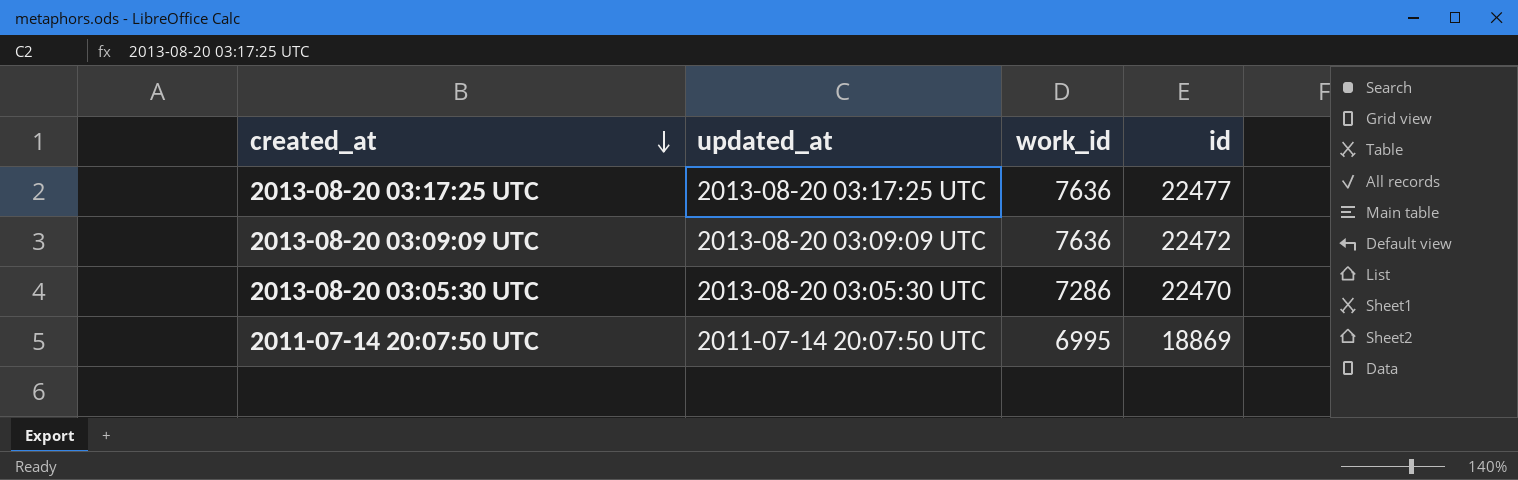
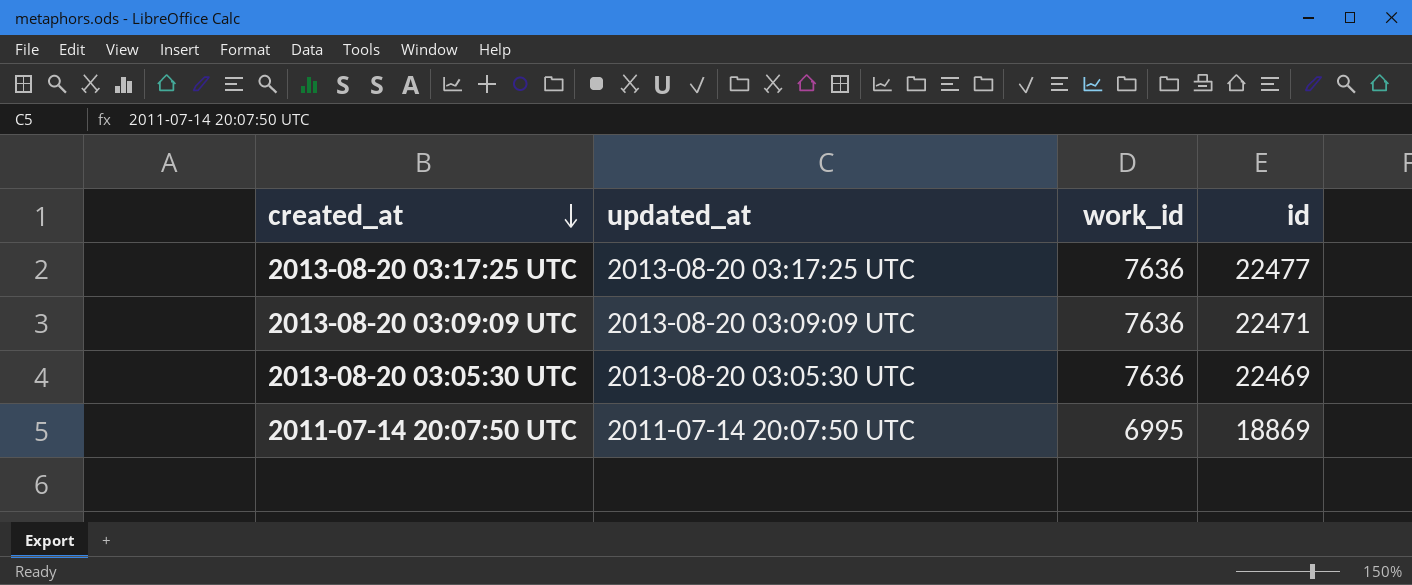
2013-08-20 03:09:09 UTC | id: 22472 -> 22471
2013-08-20 03:05:30 UTC | work_id: 7286 -> 7636
2013-08-20 03:05:30 UTC | id: 22470 -> 22469

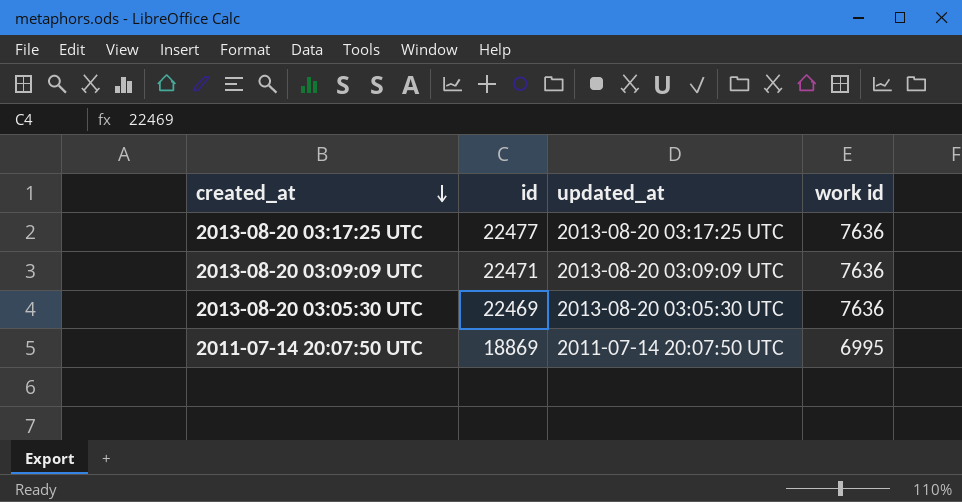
column id | position: 4 -> 2
column name: work_id -> work id

